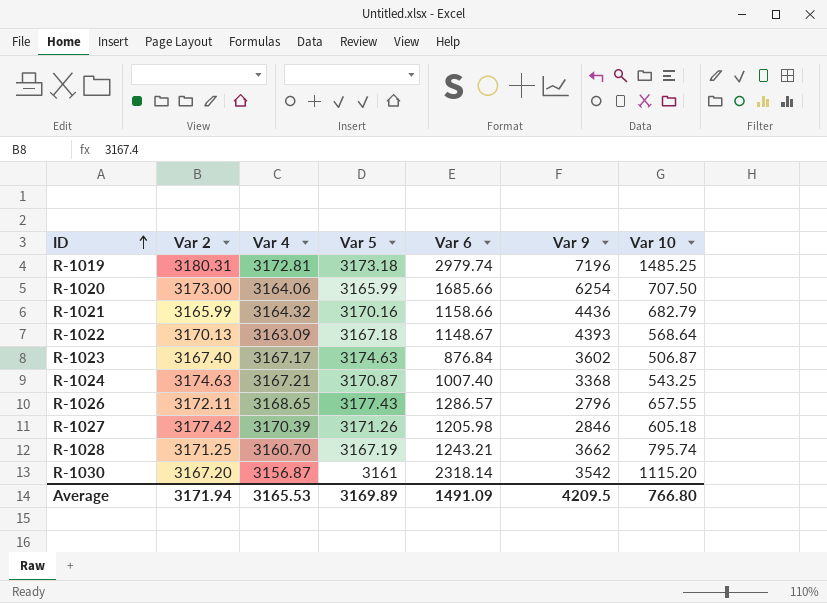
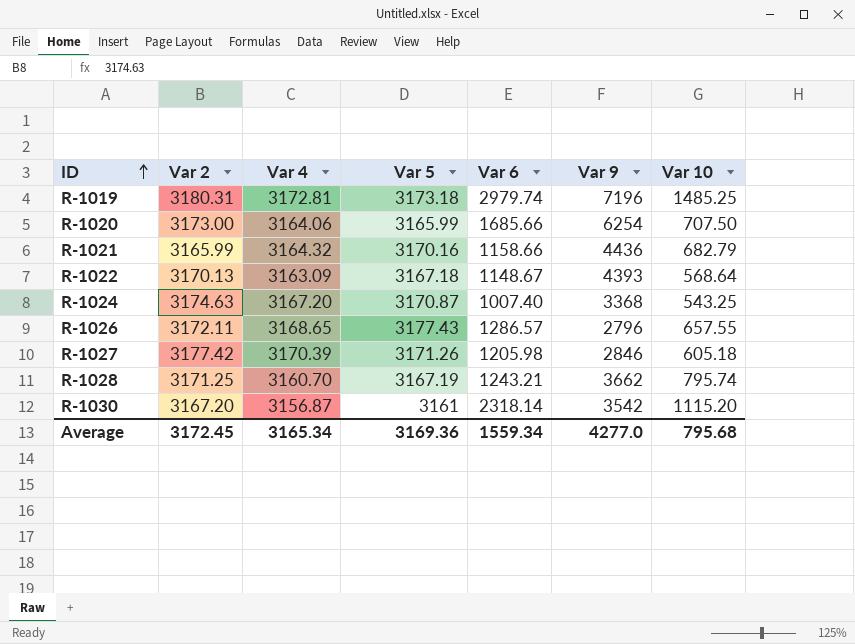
row R-1023: 3167.40 | 3167.17 | 3174.63 | 876.84 | 3602 | 506.87 -> none
R-1024 | Var 4: 3167.21 -> 3167.20
Average | Var 2: 3171.94 -> 3172.45
Average | Var 4: 3165.53 -> 3165.34
Average | Var 5: 3169.89 -> 3169.36
Average | Var 6: 1491.09 -> 1559.34
Average | Var 9: 4209.5 -> 4277.0
Average | Var 10: 766.80 -> 795.68

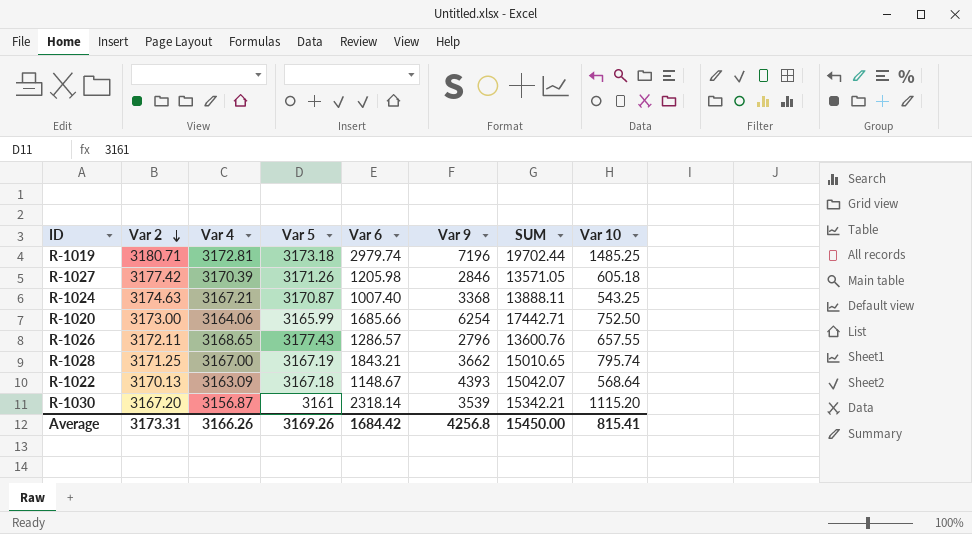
row order: ID ascending -> Var 2 descending
column SUM | formula: none -> [Var 2] + [Var 4] + [Var 5] + [Var 6] + [Var 9]
row R-1021: 3165.99 | 3164.32 | 3170.16 | 1158.66 | 4436 | 682.79 -> none
R-1019 | Var 2: 3180.31 -> 3180.71
R-1024 | Var 4: 3167.20 -> 3167.21
R-1020 | Var 10: 707.50 -> 752.50
R-1028 | Var 4: 3160.70 -> 3167.00
R-1028 | Var 6: 1243.21 -> 1843.21
R-1030 | Var 9: 3542 -> 3539
Average | Var 2: 3172.45 -> 3173.31
Average | Var 4: 3165.34 -> 3166.26
Average | Var 5: 3169.36 -> 3169.26
Average | Var 6: 1559.34 -> 1684.42
Average | Var 9: 4277.0 -> 4256.8
Average | Var 10: 795.68 -> 815.41

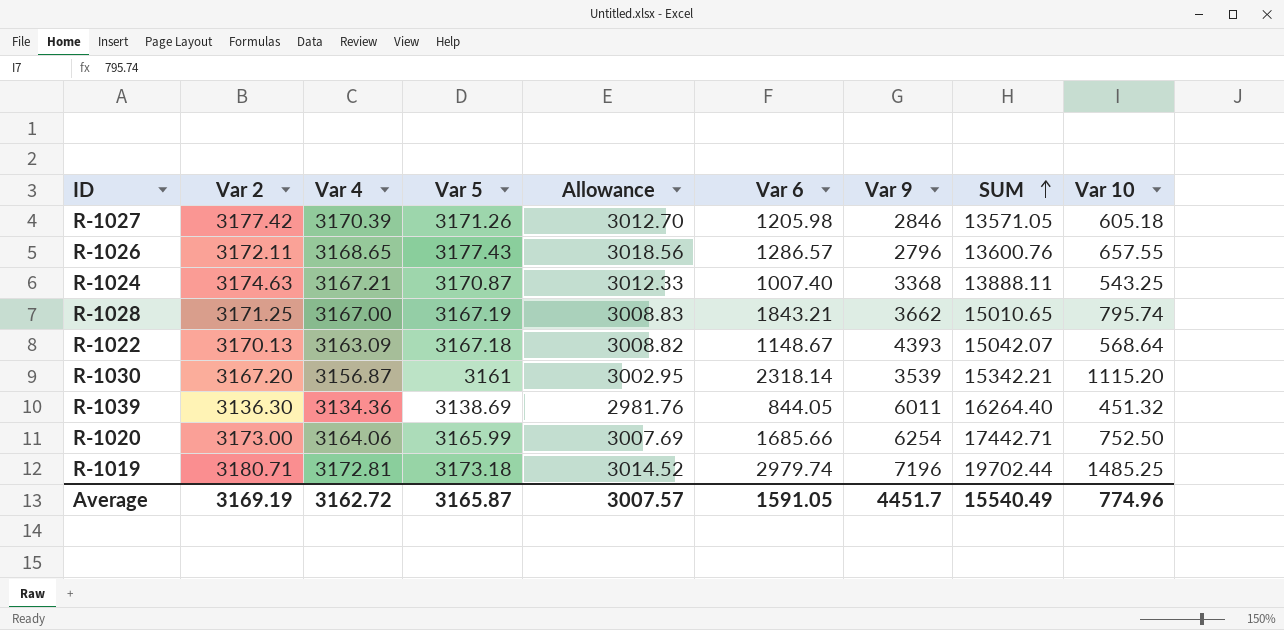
row order: Var 2 descending -> SUM ascending
column Allowance | formula: none -> [Var 5] * 0.95
row R-1039: none -> 3136.30 | 3134.36 | 3138.69 | 2981.76 | 844.05 | 6011 | 16264.40 | 451.32
Average | Var 2: 3173.31 -> 3169.19
Average | Var 4: 3166.26 -> 3162.72
Average | Var 5: 3169.26 -> 3165.87
Average | Var 6: 1684.42 -> 1591.05
Average | Var 9: 4256.8 -> 4451.7
Average | SUM: 15450.00 -> 15540.49
Average | Var 10: 815.41 -> 774.96

